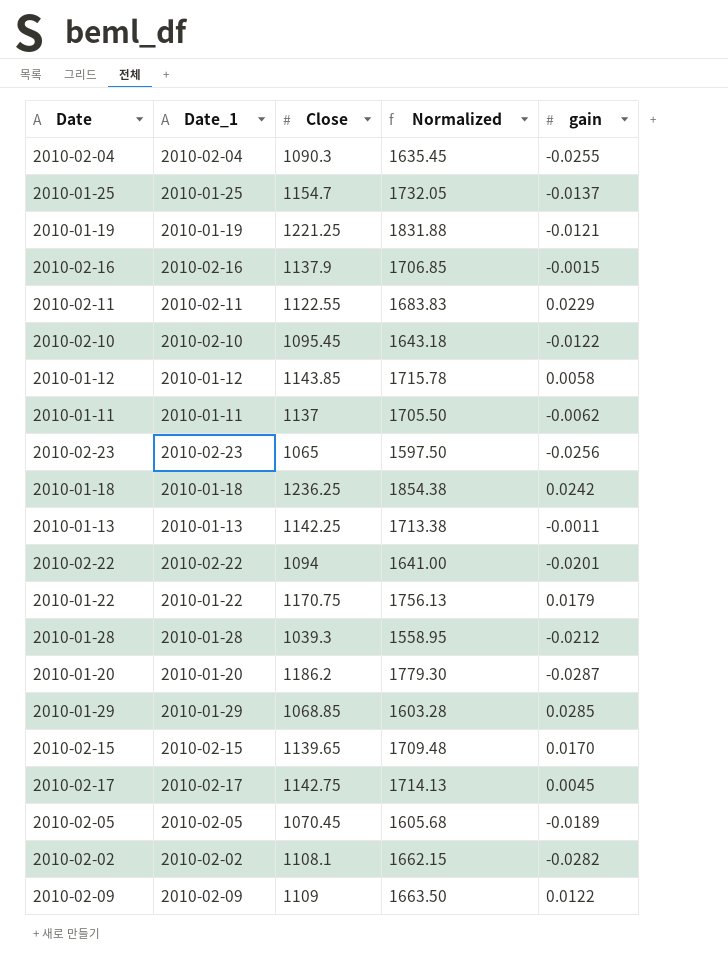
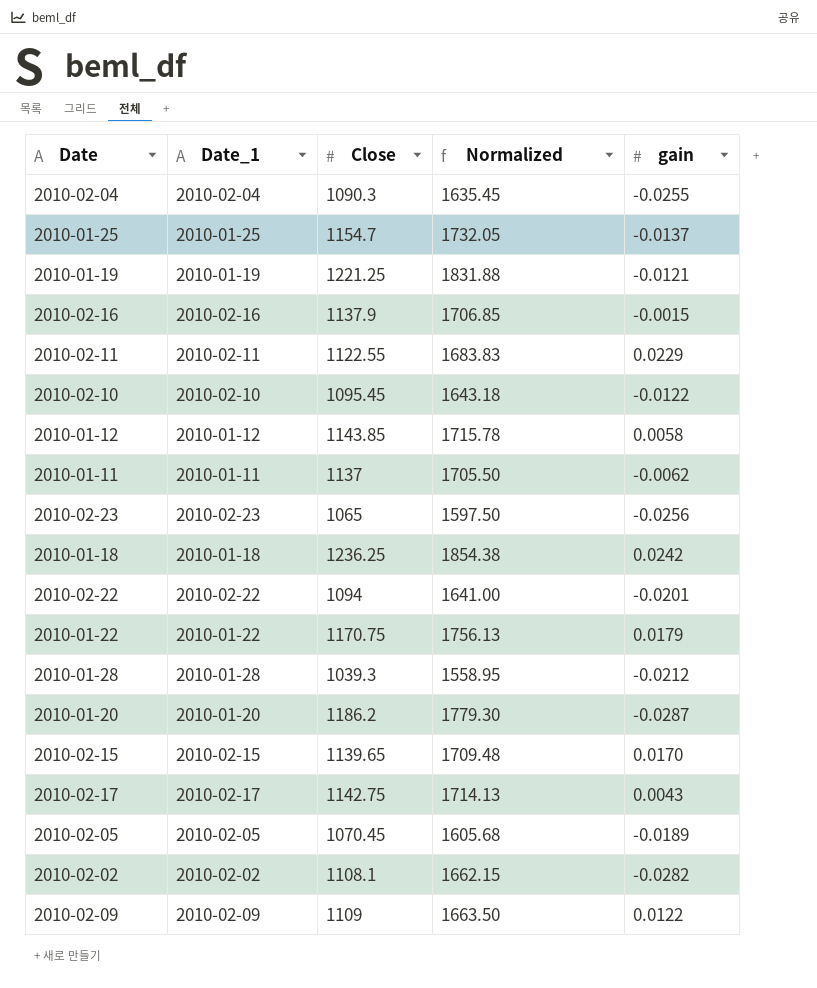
row 2010-01-13: 2010-01-13 | 1142.25 | 1713.38 | -0.0011 -> none
row 2010-01-29: 2010-01-29 | 1068.85 | 1603.28 | 0.0285 -> none
2010-02-17 | gain: 0.0045 -> 0.0043

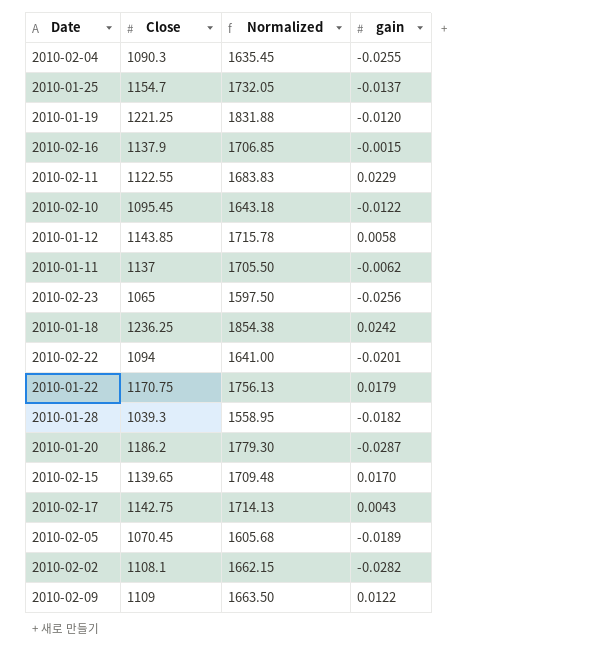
column Date_1 | position: 2 -> none
2010-01-19 | gain: -0.0121 -> -0.0120
2010-01-28 | gain: -0.0212 -> -0.0182

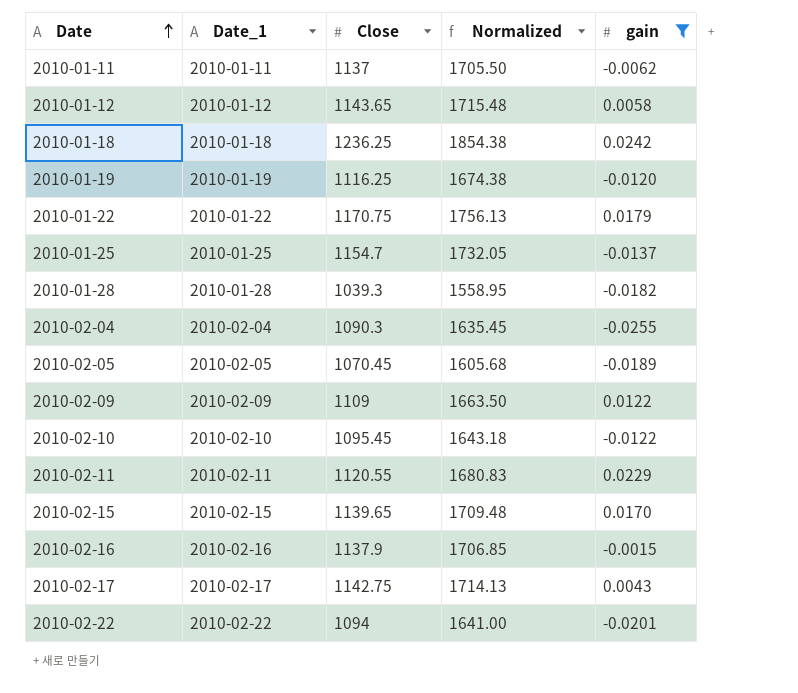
filter: none -> gain >= -0.0255
row order: none -> Date ascending
column Date_1 | position: none -> 2
2010-01-12 | Close: 1143.85 -> 1143.65
2010-01-12 | Normalized: 1715.78 -> 1715.48
2010-01-19 | Close: 1221.25 -> 1116.25
2010-01-19 | Normalized: 1831.88 -> 1674.38
2010-02-11 | Close: 1122.55 -> 1120.55
2010-02-11 | Normalized: 1683.83 -> 1680.83

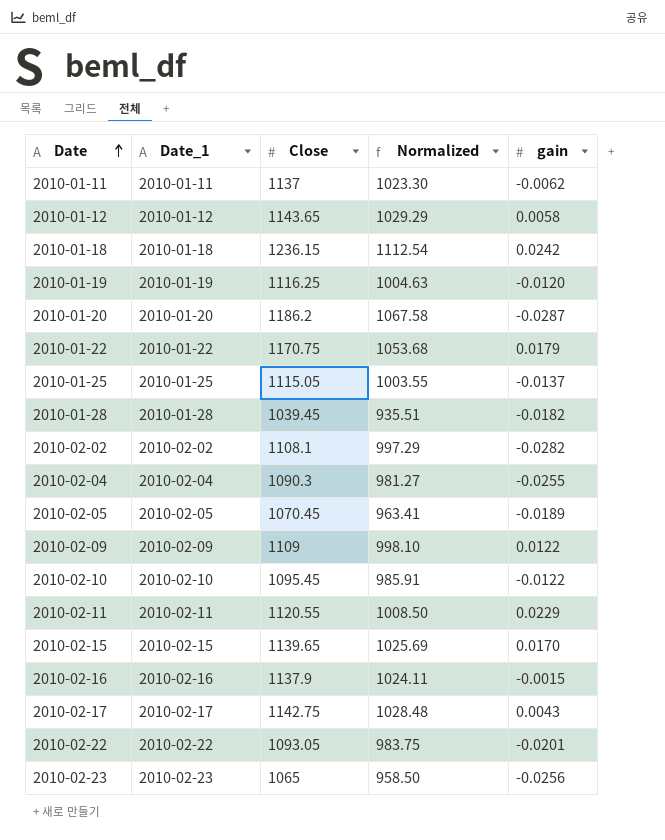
filter: gain >= -0.0255 -> none
column Normalized | formula: [Close] * 1.5 -> [Close] * 0.9
2010-01-18 | Close: 1236.25 -> 1236.15
2010-01-25 | Close: 1154.7 -> 1115.05
2010-01-28 | Close: 1039.3 -> 1039.45
2010-02-22 | Close: 1094 -> 1093.05

